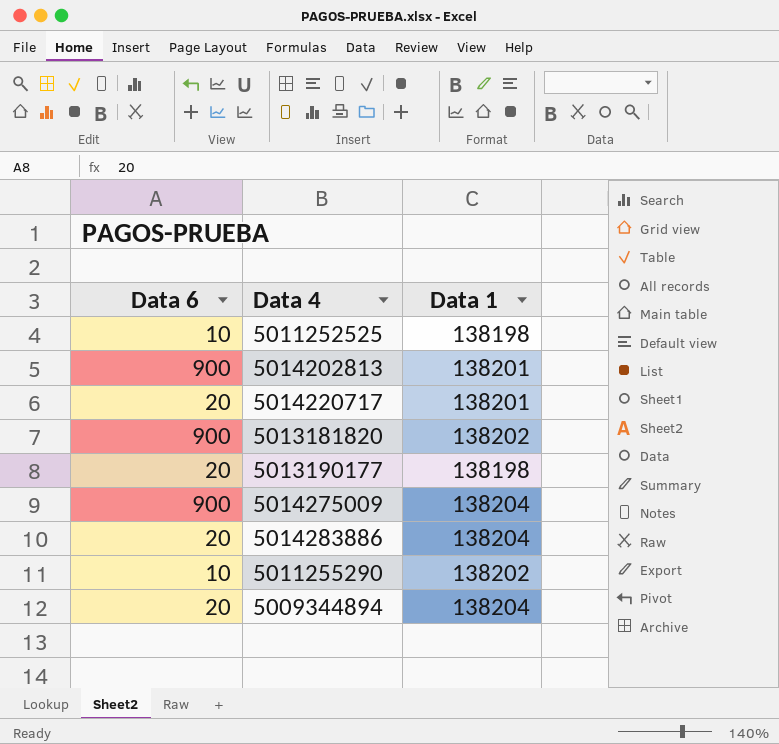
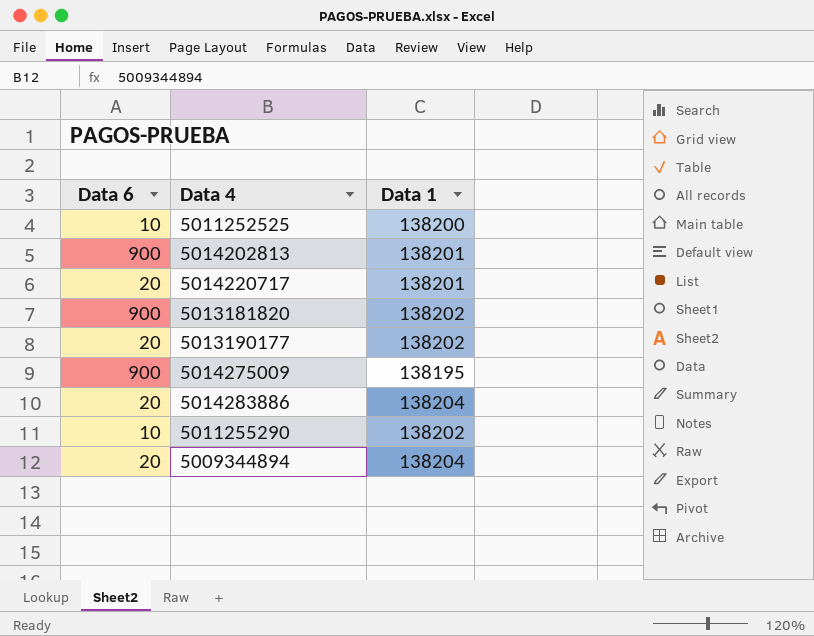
5011252525 | Data 1: 138198 -> 138200
5013190177 | Data 1: 138198 -> 138202
5014275009 | Data 1: 138204 -> 138195

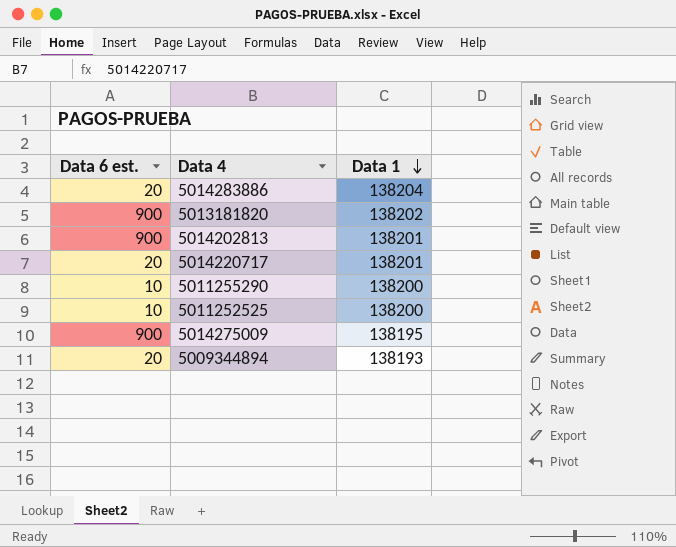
row order: none -> Data 1 descending
column name: Data 6 -> Data 6 est.
row 5013190177: 20 | 138202 -> none
5011255290 | Data 1: 138202 -> 138200
5009344894 | Data 1: 138204 -> 138193

